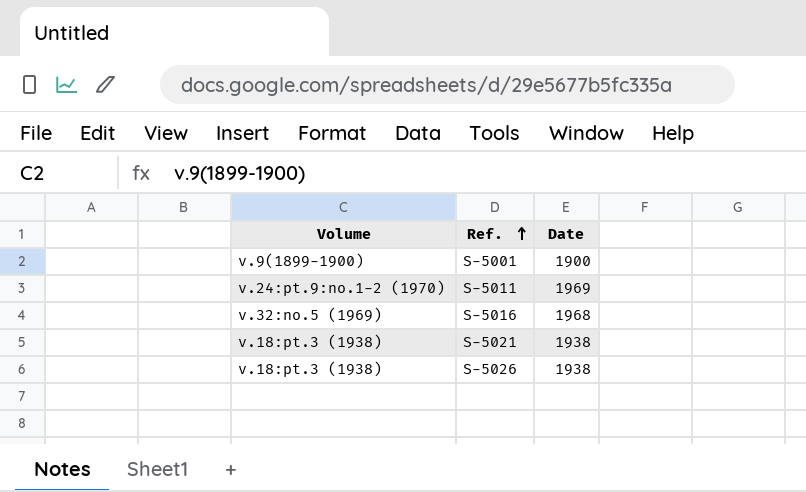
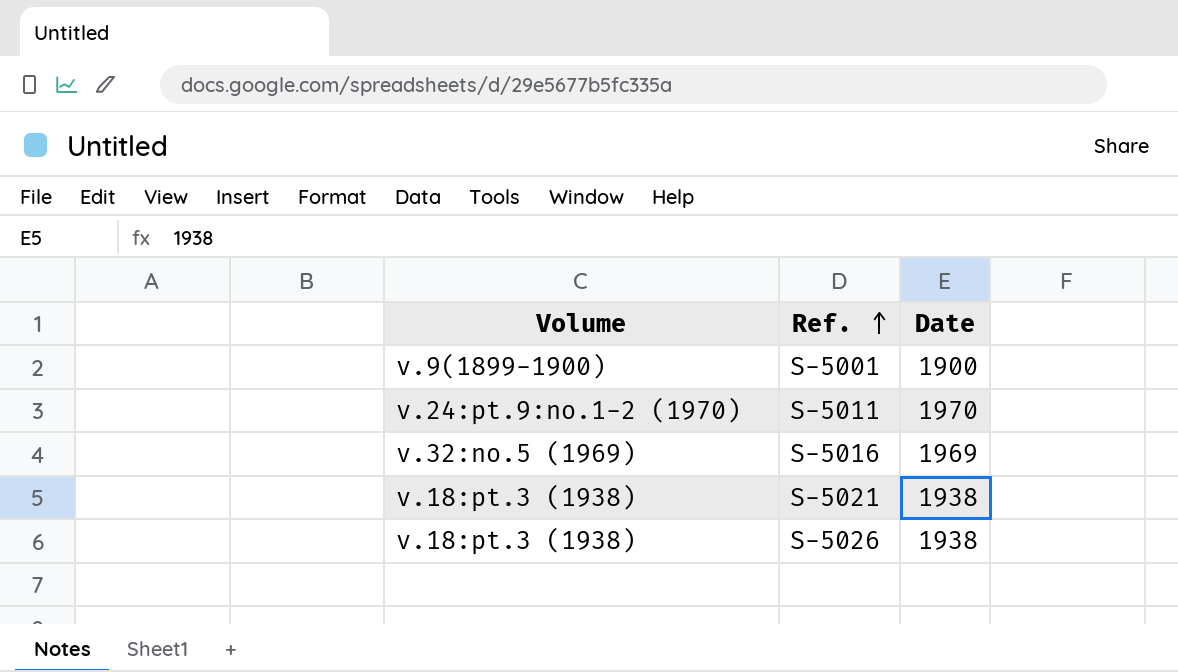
S-5011 | Date: 1969 -> 1970
S-5016 | Date: 1968 -> 1969

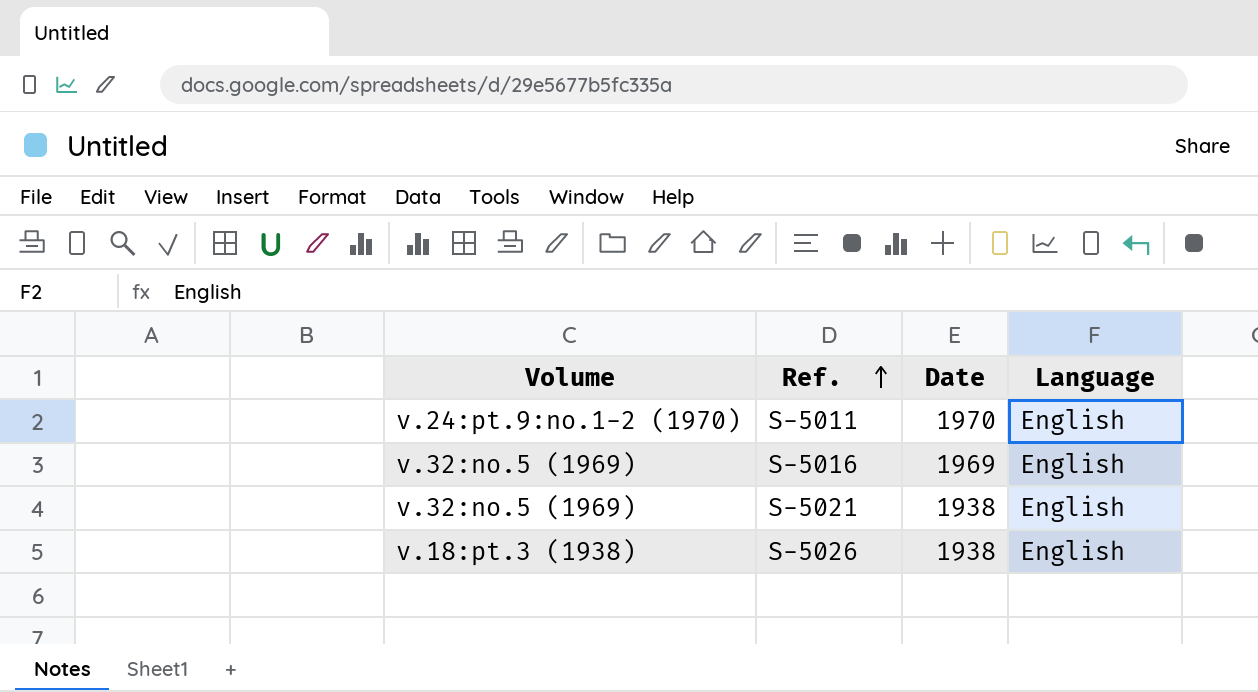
column Language | position: none -> 4
row S-5001: v.9(1899-1900) | 1900 -> none
S-5021 | Volume: v.18:pt.3 (1938) -> v.32:no.5 (1969)

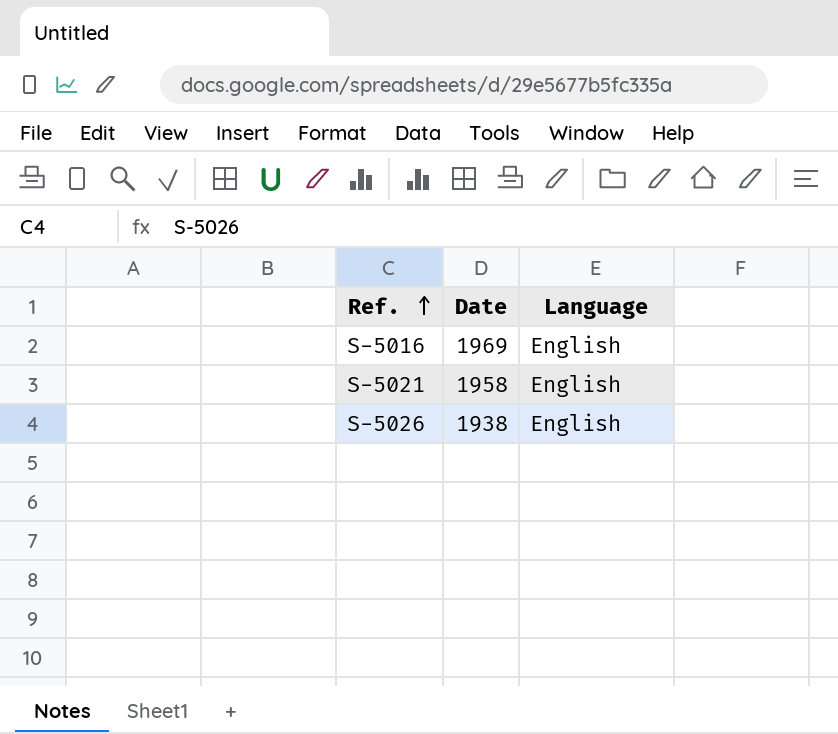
column Volume | position: 1 -> none
row S-5011: v.24:pt.9:no.1-2 (1970) | 1970 | English -> none
S-5021 | Date: 1938 -> 1958

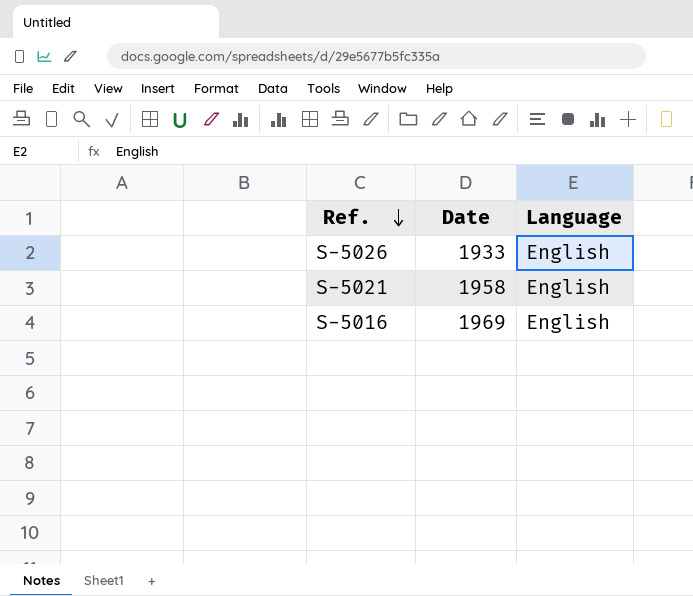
row order: Ref. ascending -> Ref. descending
S-5026 | Date: 1938 -> 1933

